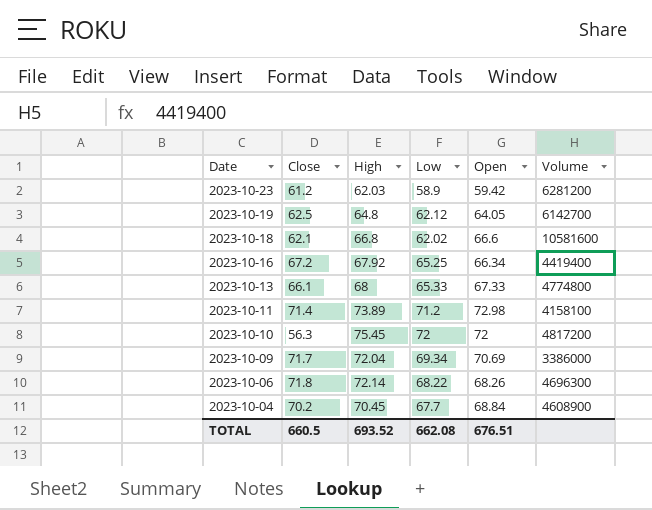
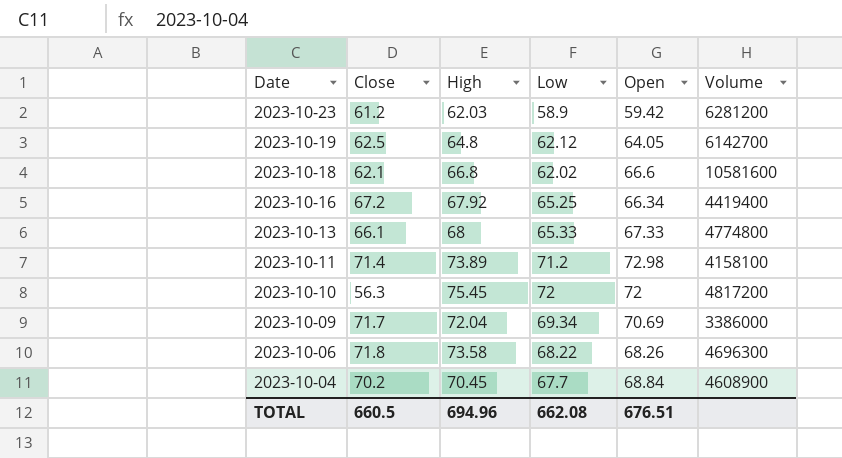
2023-10-06 | High: 72.14 -> 73.58
TOTAL | High: 693.52 -> 694.96

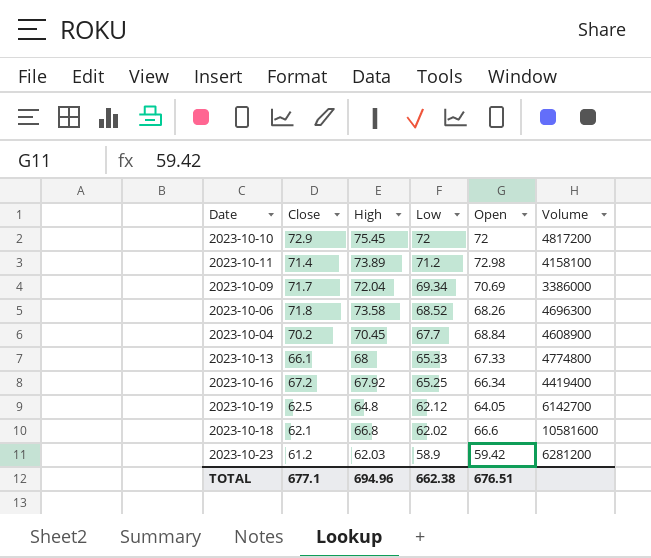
row order: Date descending -> Low descending
2023-10-10 | Close: 56.3 -> 72.9
2023-10-06 | Low: 68.22 -> 68.52
TOTAL | Close: 660.5 -> 677.1
TOTAL | Low: 662.08 -> 662.38

